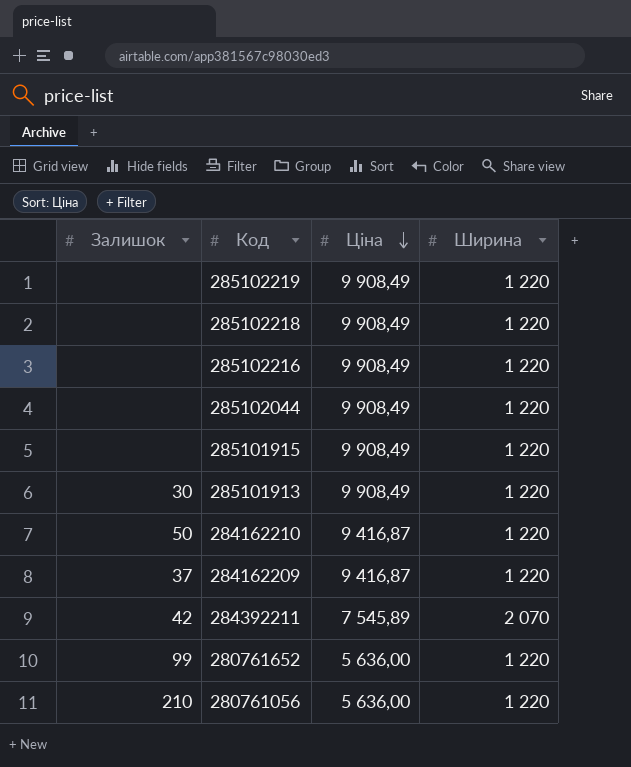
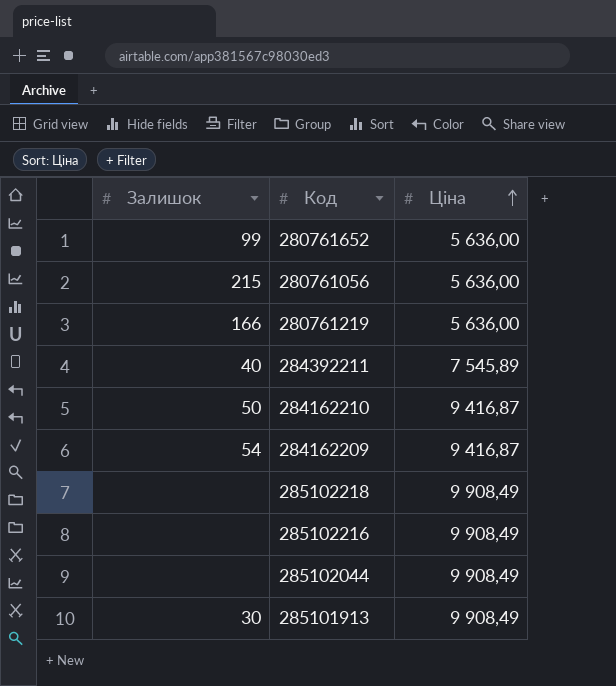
row order: Ціна descending -> Ціна ascending
column Ширина | position: 4 -> none
row 285102219: none | 9 908,49 | 1 220 -> none
row 285101915: none | 9 908,49 | 1 220 -> none
280761056 | Залишок: 210 -> 215
row 280761219: none -> 166 | 5 636,00
284392211 | Залишок: 42 -> 40
284162209 | Залишок: 37 -> 54

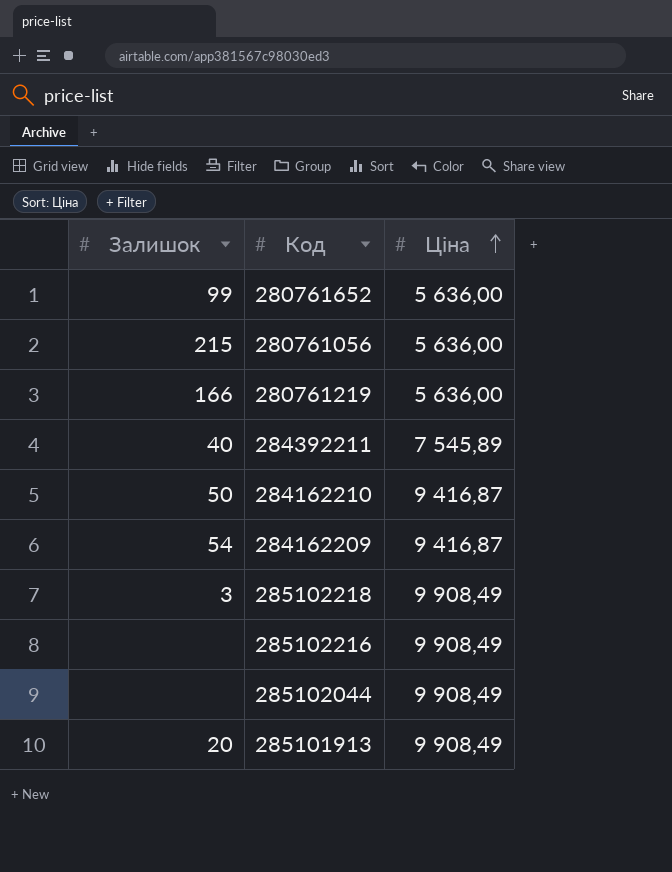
285102218 | Залишок: none -> 3
285101913 | Залишок: 30 -> 20

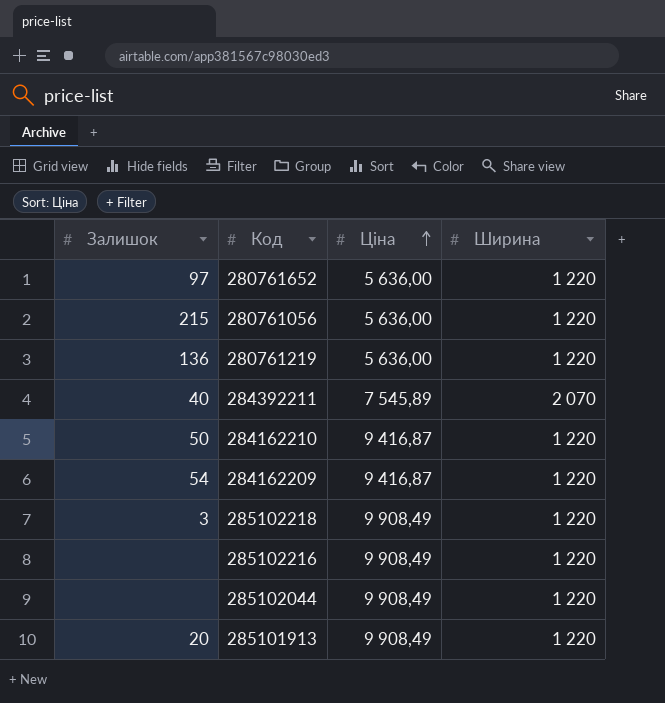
column Ширина | position: none -> 4
280761652 | Залишок: 99 -> 97
280761219 | Залишок: 166 -> 136

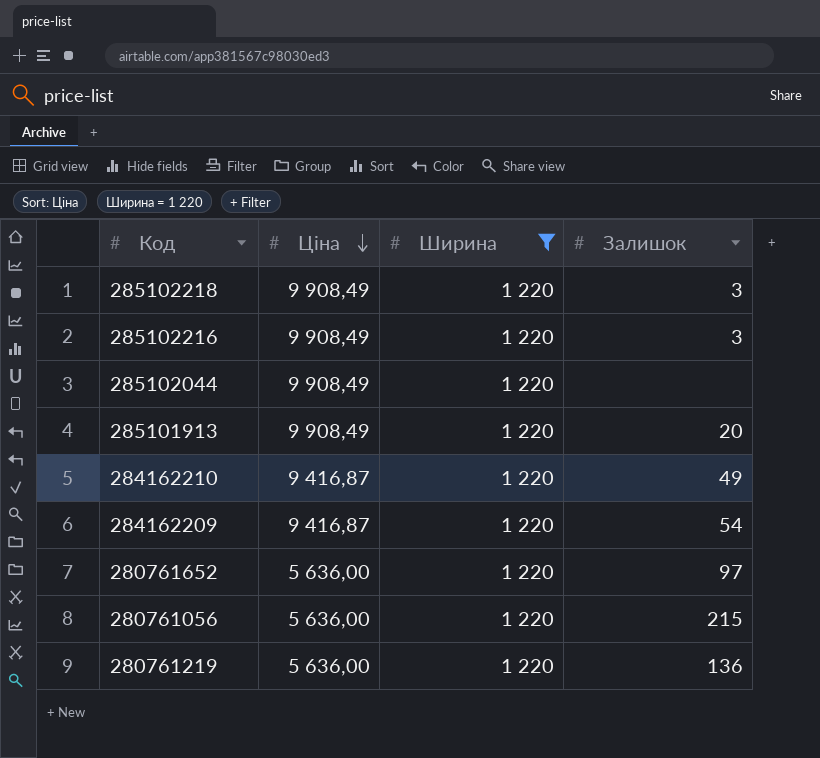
filter: none -> Ширина = 1 220
row order: Ціна ascending -> Ціна descending
column Залишок | position: 1 -> 4
285102216 | Залишок: none -> 3
284162210 | Залишок: 50 -> 49

